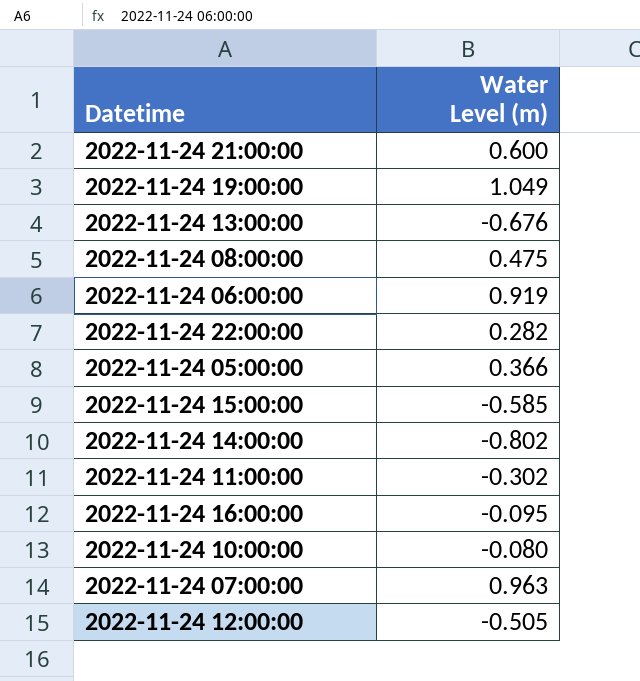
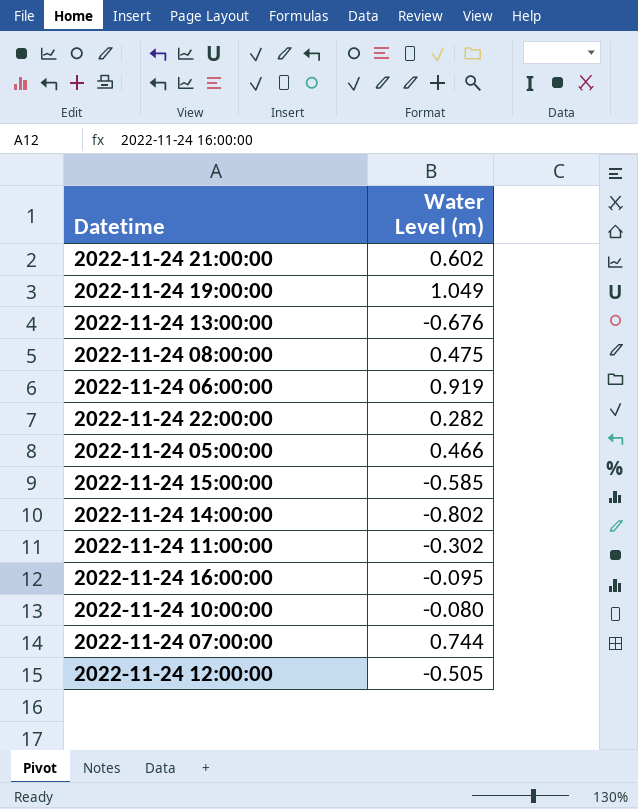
2022-11-24 21:00:00 | Water Level (m): 0.600 -> 0.602
2022-11-24 05:00:00 | Water Level (m): 0.366 -> 0.466
2022-11-24 07:00:00 | Water Level (m): 0.963 -> 0.744

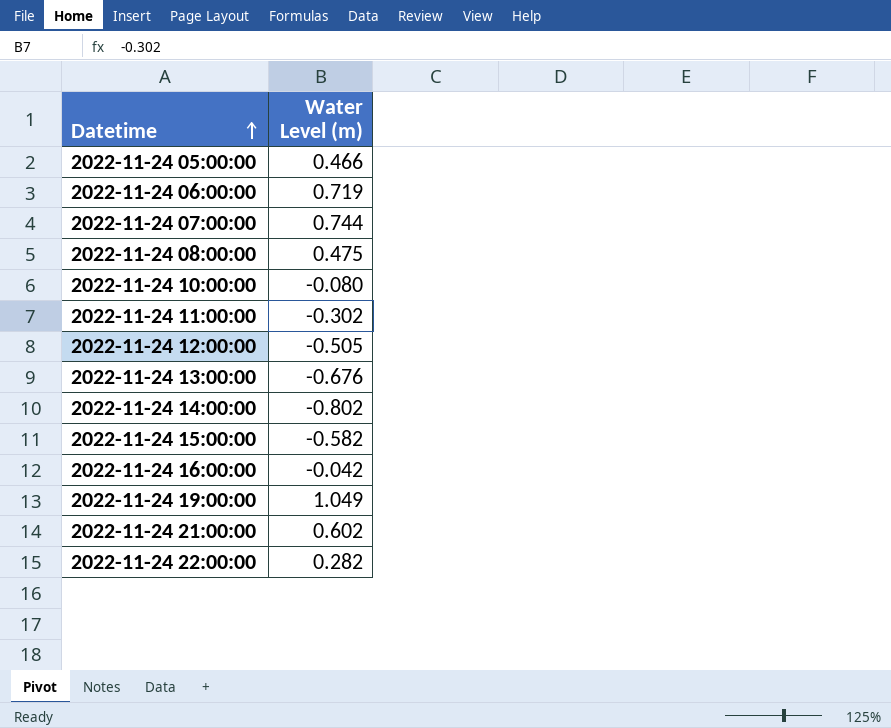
row order: none -> Datetime ascending
2022-11-24 06:00:00 | Water Level (m): 0.919 -> 0.719
2022-11-24 15:00:00 | Water Level (m): -0.585 -> -0.582
2022-11-24 16:00:00 | Water Level (m): -0.095 -> -0.042

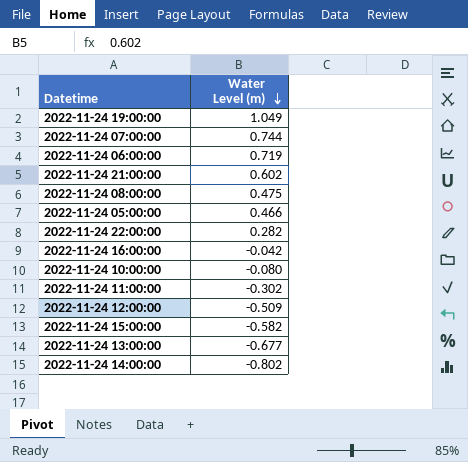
row order: Datetime ascending -> Water Level (m) descending
2022-11-24 12:00:00 | Water Level (m): -0.505 -> -0.509
2022-11-24 13:00:00 | Water Level (m): -0.676 -> -0.677

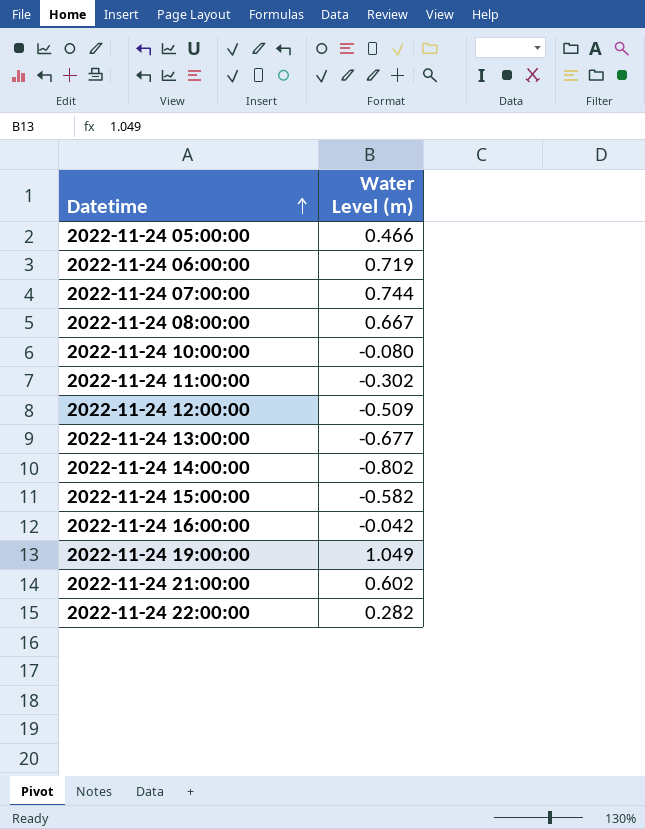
row order: Water Level (m) descending -> Datetime ascending
2022-11-24 08:00:00 | Water Level (m): 0.475 -> 0.667

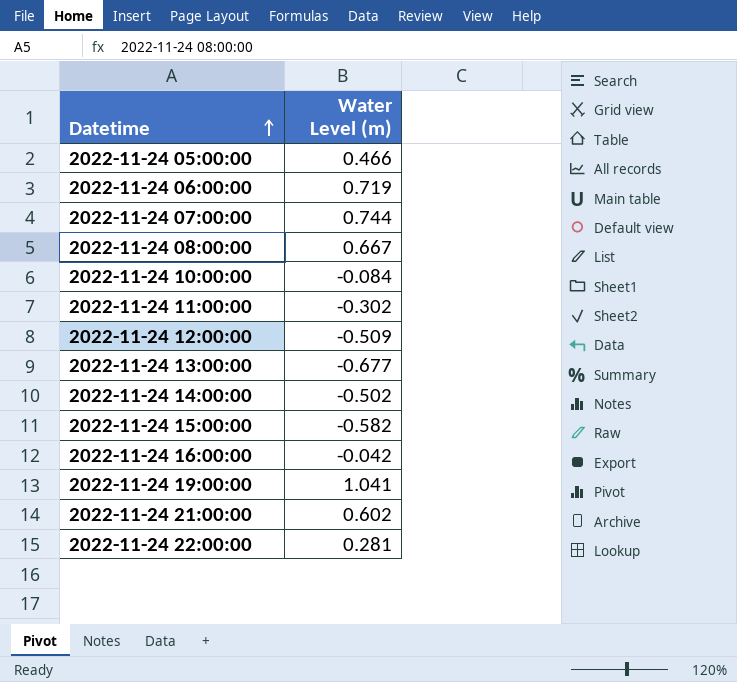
2022-11-24 10:00:00 | Water Level (m): -0.080 -> -0.084
2022-11-24 14:00:00 | Water Level (m): -0.802 -> -0.502
2022-11-24 19:00:00 | Water Level (m): 1.049 -> 1.041
2022-11-24 22:00:00 | Water Level (m): 0.282 -> 0.281

